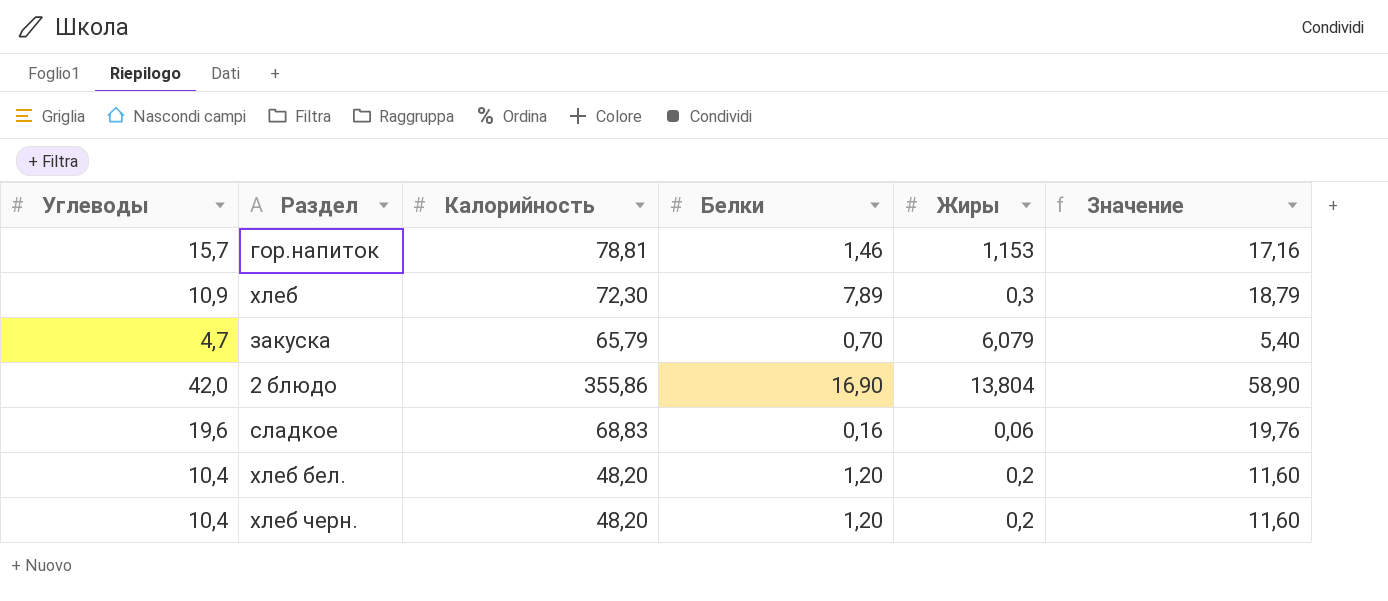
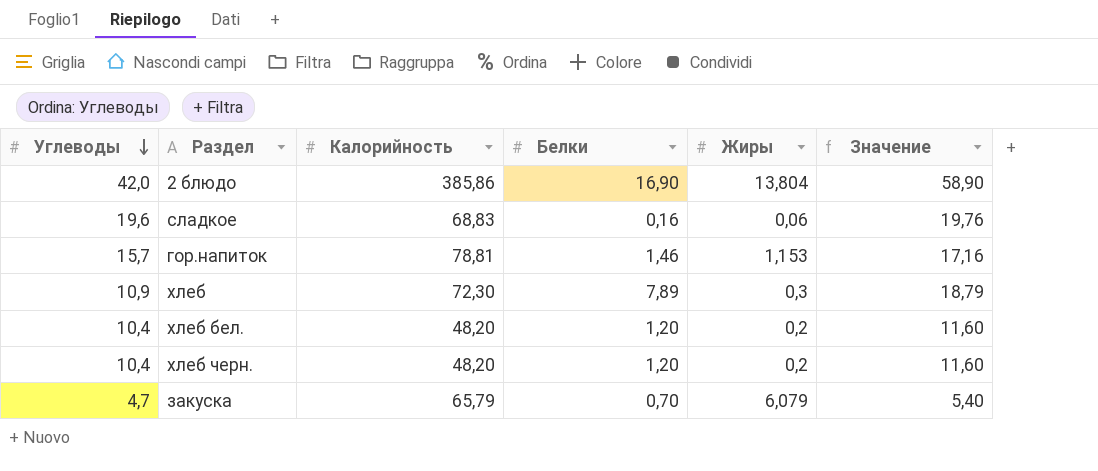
row order: none -> Углеводы descending
2 блюдо | Калорийность: 355,86 -> 385,86

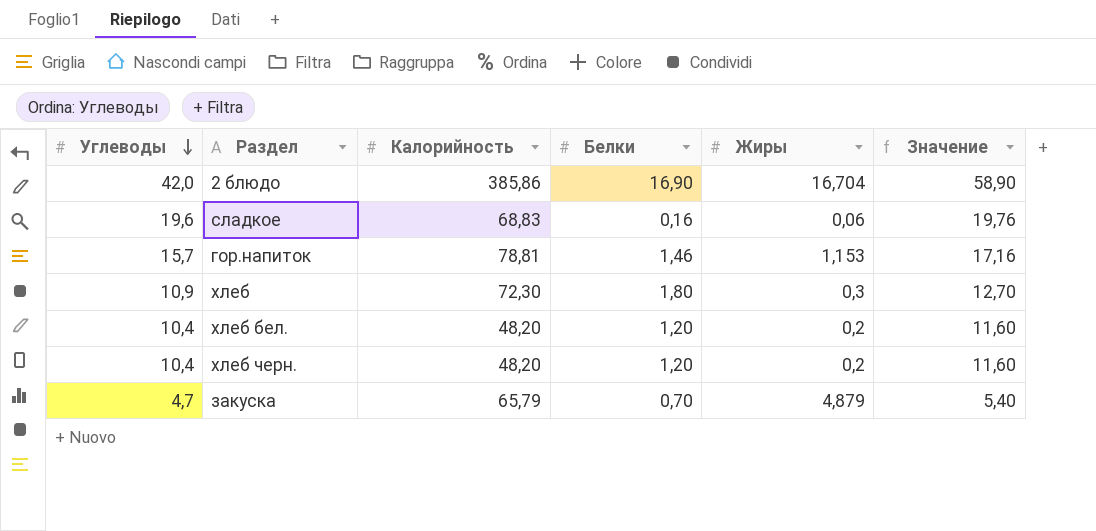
2 блюдо | Жиры: 13,804 -> 16,704
хлеб | Белки: 7,89 -> 1,80
хлеб | Значение: 18,79 -> 12,70
закуска | Жиры: 6,079 -> 4,879

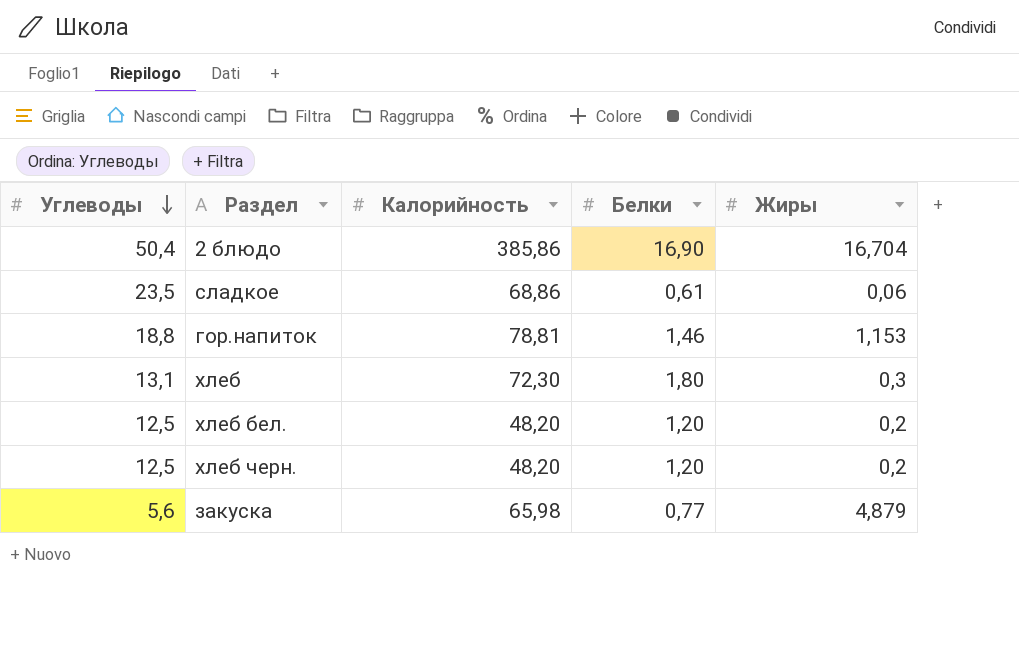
column Значение | formula: [Углеводы] + [Белки] -> none
2 блюдо | Углеводы: 42,0 -> 50,4
сладкое | Углеводы: 19,6 -> 23,5
сладкое | Калорийность: 68,83 -> 68,86
сладкое | Белки: 0,16 -> 0,61
гор.напиток | Углеводы: 15,7 -> 18,8
хлеб | Углеводы: 10,9 -> 13,1
хлеб бел. | Углеводы: 10,4 -> 12,5
хлеб черн. | Углеводы: 10,4 -> 12,5
закуска | Углеводы: 4,7 -> 5,6
закуска | Калорийность: 65,79 -> 65,98
закуска | Белки: 0,70 -> 0,77

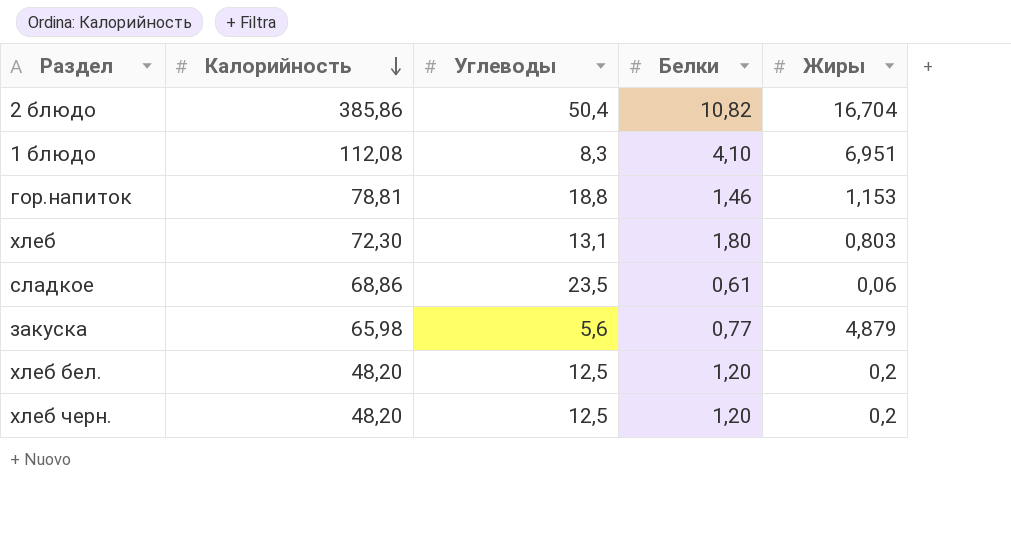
row order: Углеводы descending -> Калорийность descending
column Углеводы | position: 1 -> 3
2 блюдо | Белки: 16,90 -> 10,82
row 1 блюдо: none -> 112,08 | 8,3 | 4,10 | 6,951
хлеб | Жиры: 0,3 -> 0,803

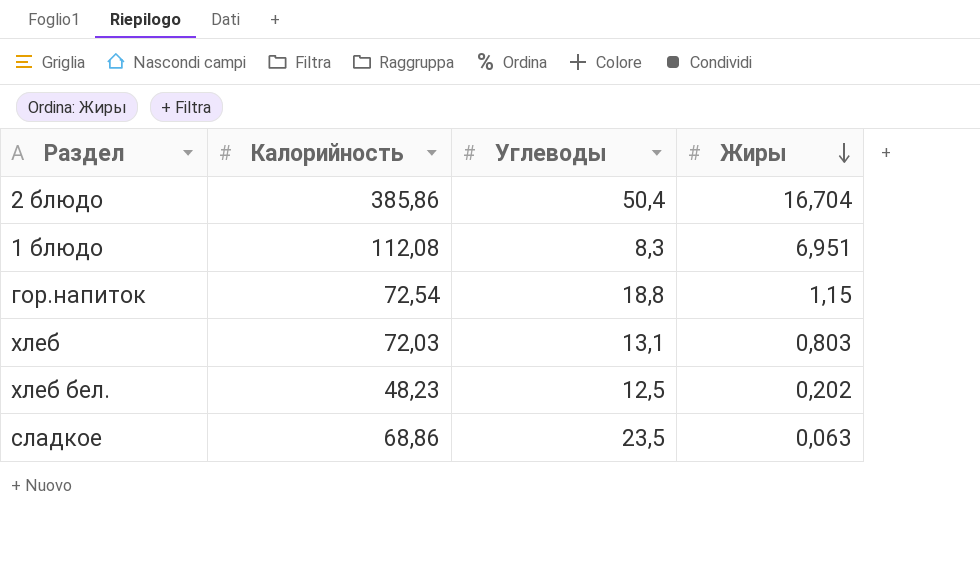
row order: Калорийность descending -> Жиры descending
column Белки | position: 4 -> none
row закуска: 65,98 | 5,6 | 0,77 | 4,879 -> none
row хлеб черн.: 48,20 | 12,5 | 1,20 | 0,2 -> none
гор.напиток | Калорийность: 78,81 -> 72,54
гор.напиток | Жиры: 1,153 -> 1,15
хлеб | Калорийность: 72,30 -> 72,03
хлеб бел. | Калорийность: 48,20 -> 48,23
хлеб бел. | Жиры: 0,2 -> 0,202
сладкое | Жиры: 0,06 -> 0,063

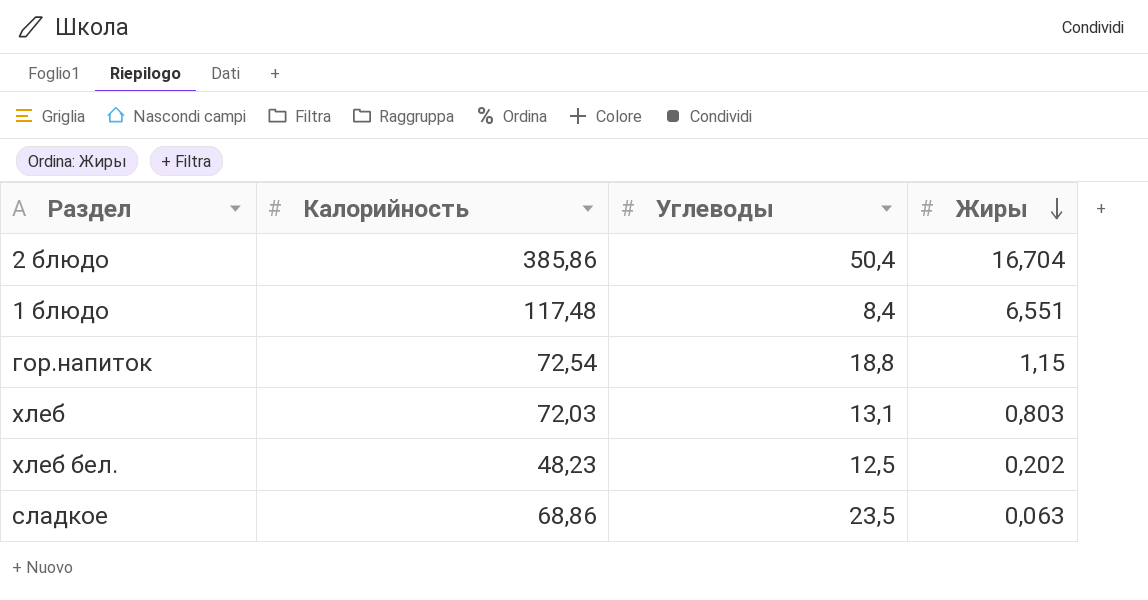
1 блюдо | Калорийность: 112,08 -> 117,48
1 блюдо | Углеводы: 8,3 -> 8,4
1 блюдо | Жиры: 6,951 -> 6,551

